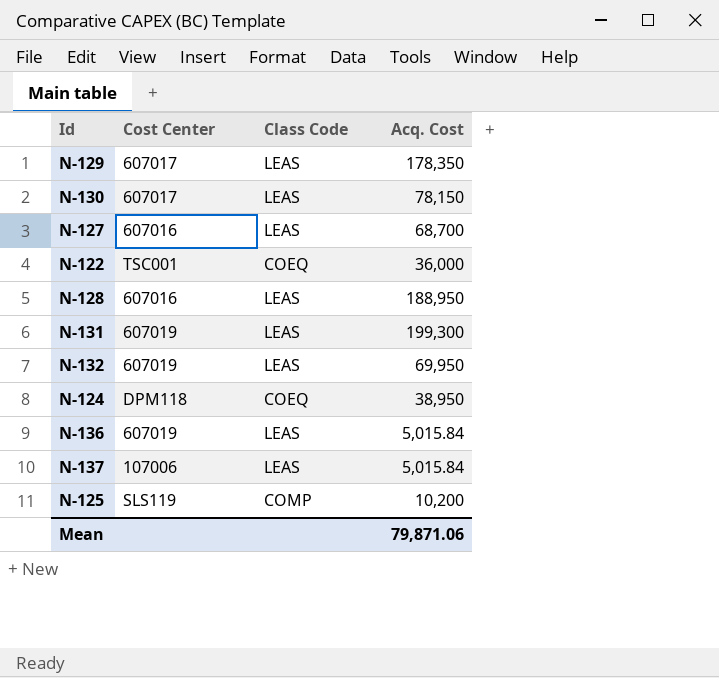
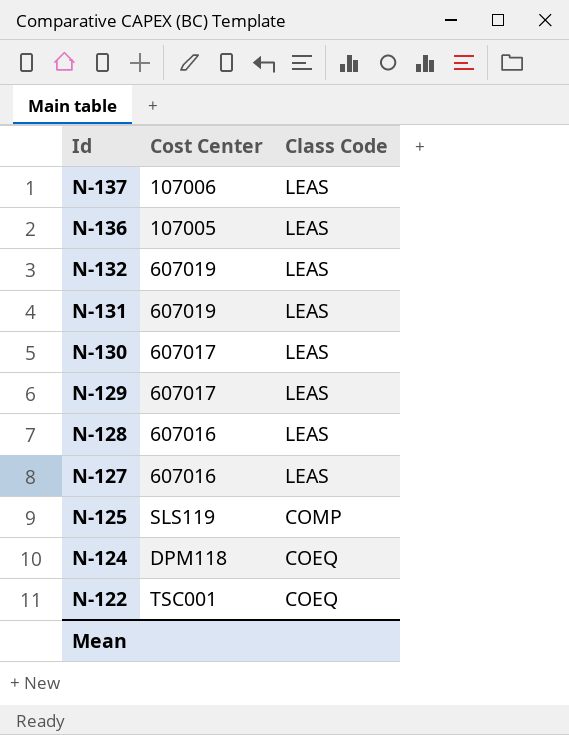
row order: none -> Id descending
column Acq. Cost | position: 4 -> none
N-136 | Cost Center: 607019 -> 107005

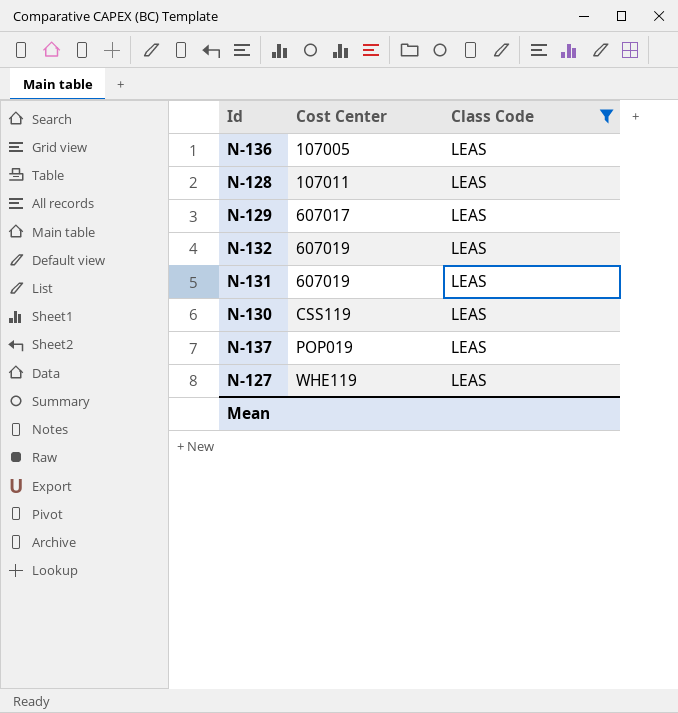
filter: none -> Class Code = LEAS
row order: Id descending -> Cost Center ascending
N-128 | Cost Center: 607016 -> 107011
N-130 | Cost Center: 607017 -> CSS119
N-137 | Cost Center: 107006 -> POP019
N-127 | Cost Center: 607016 -> WHE119

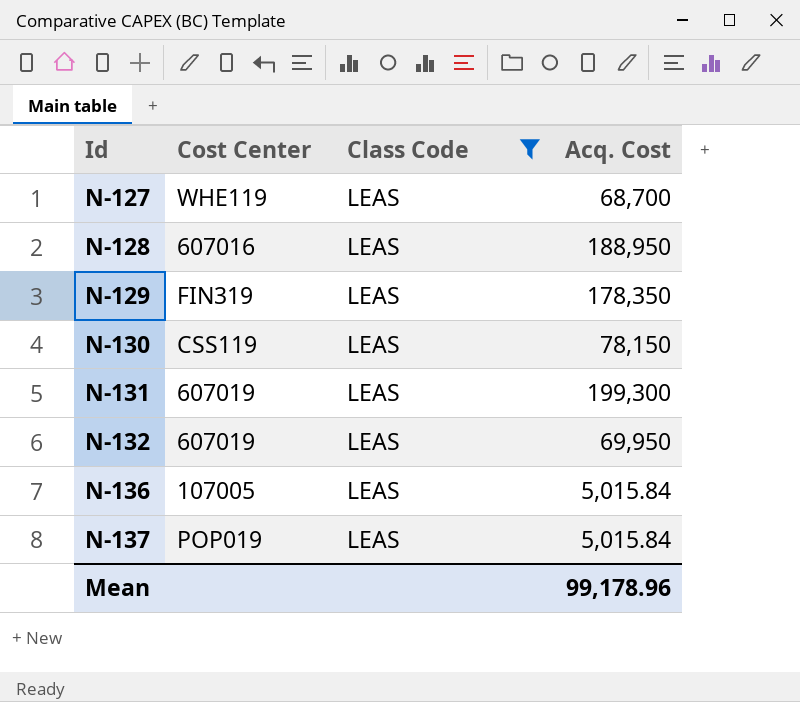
row order: Cost Center ascending -> Id ascending
column Acq. Cost | position: none -> 4
N-128 | Cost Center: 107011 -> 607016
N-129 | Cost Center: 607017 -> FIN319

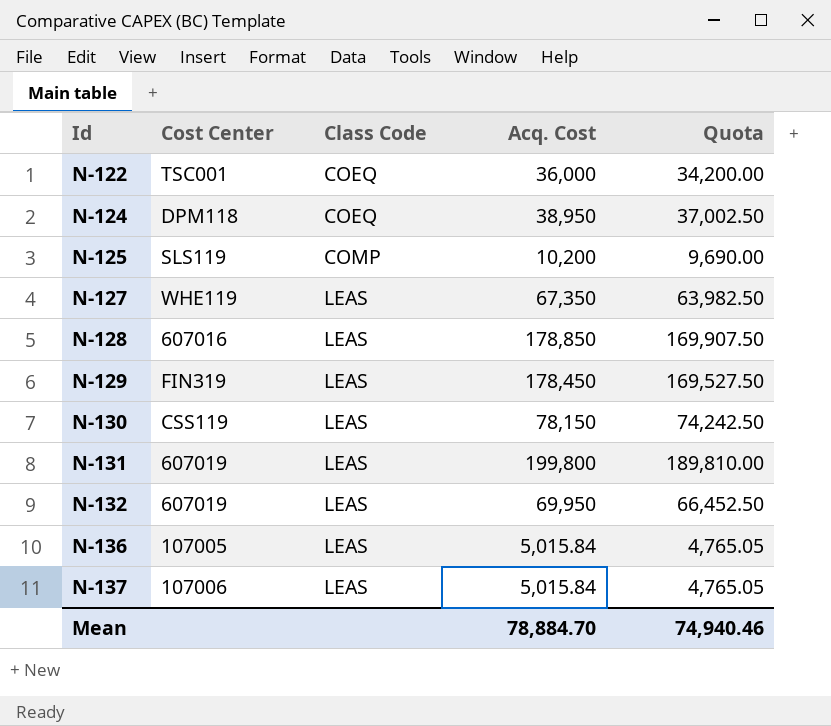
filter: Class Code = LEAS -> none
column Quota | formula: none -> [Acq. Cost] * 0.95
N-127 | Acq. Cost: 68,700 -> 67,350
N-128 | Acq. Cost: 188,950 -> 178,850
N-129 | Acq. Cost: 178,350 -> 178,450
N-131 | Acq. Cost: 199,300 -> 199,800
N-137 | Cost Center: POP019 -> 107006
Mean | Acq. Cost: 99,178.96 -> 78,884.70

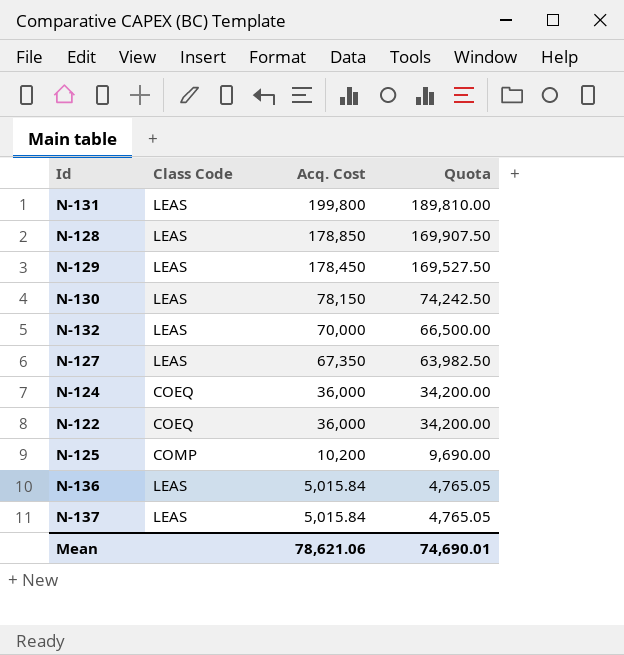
row order: Id ascending -> Acq. Cost descending
column Cost Center | position: 2 -> none
N-132 | Acq. Cost: 69,950 -> 70,000
N-132 | Quota: 66,452.50 -> 66,500.00
N-124 | Acq. Cost: 38,950 -> 36,000
N-124 | Quota: 37,002.50 -> 34,200.00
Mean | Acq. Cost: 78,884.70 -> 78,621.06
Mean | Quota: 74,940.46 -> 74,690.01

